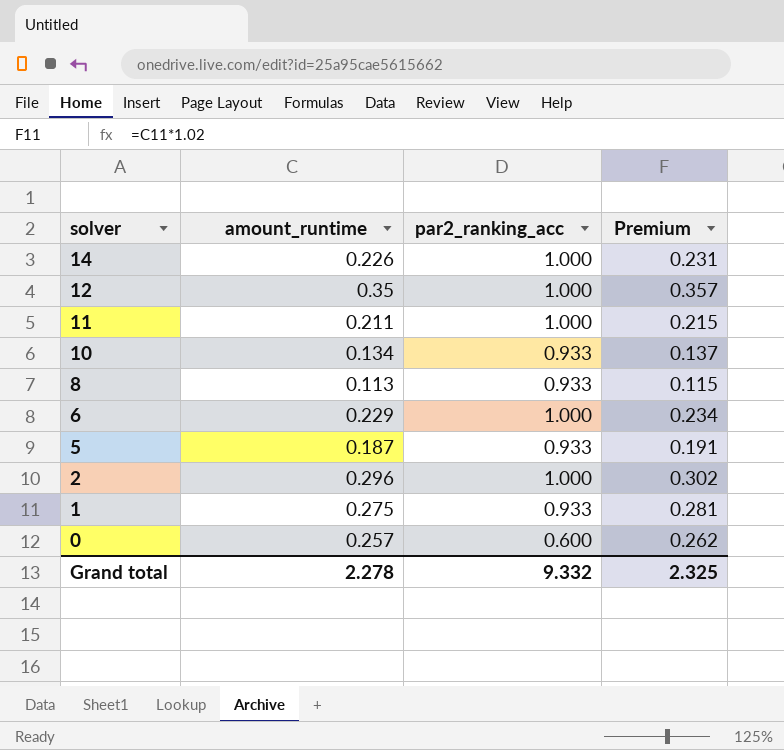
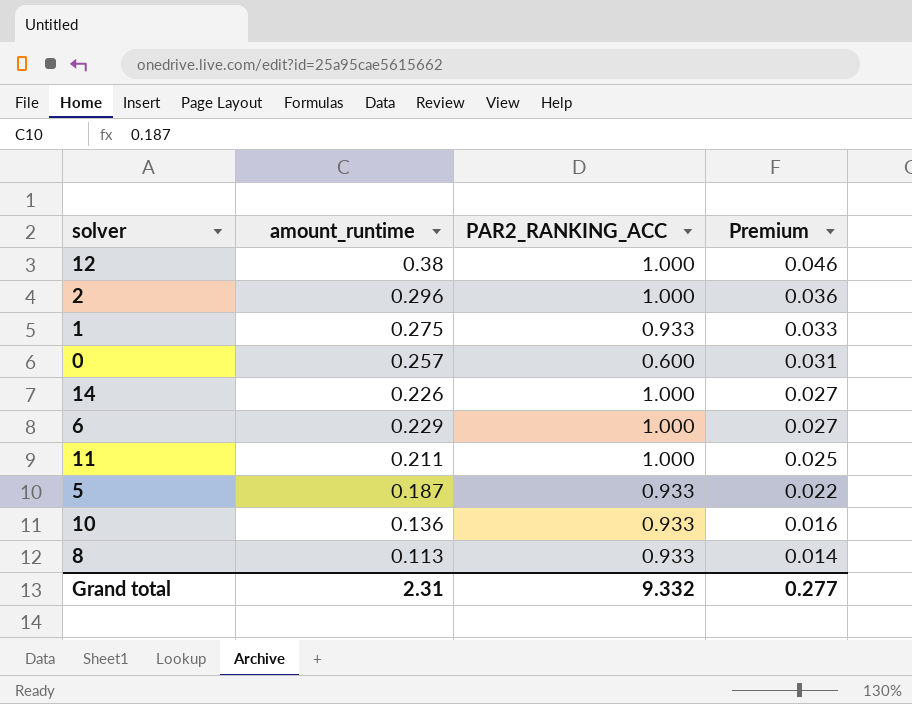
row order: solver descending -> Premium descending
column name: par2_ranking_acc -> PAR2_RANKING_ACC
column Premium | formula: [amount_runtime] * 1.02 -> [amount_runtime] * 0.12
12 | amount_runtime: 0.35 -> 0.38
10 | amount_runtime: 0.134 -> 0.136
Grand total | amount_runtime: 2.278 -> 2.31
Grand total | Premium: 2.325 -> 0.277

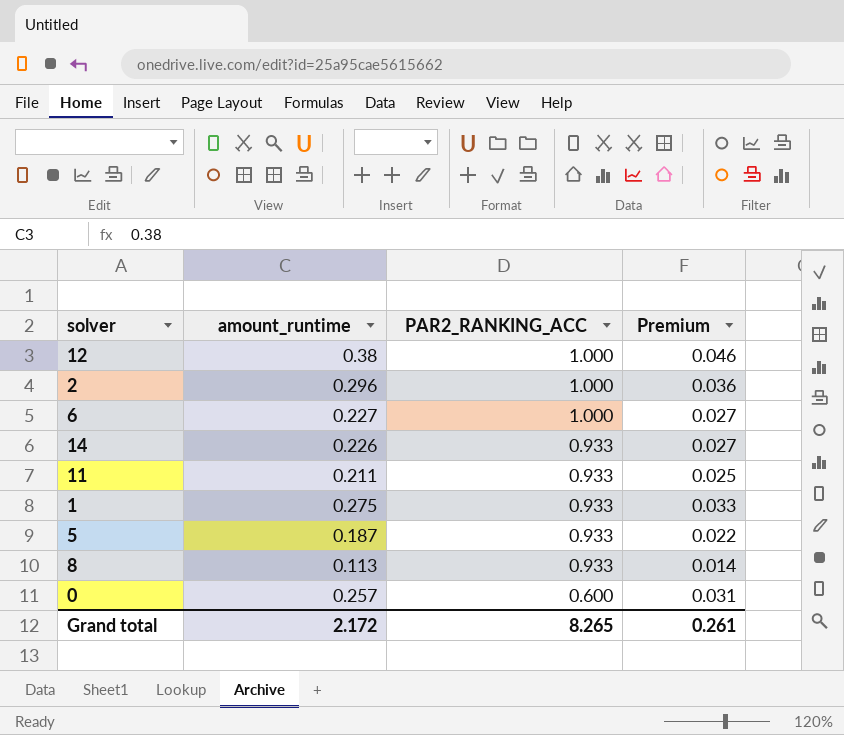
row order: Premium descending -> PAR2_RANKING_ACC descending
row 10: 0.136 | 0.933 | 0.016 -> none
6 | amount_runtime: 0.229 -> 0.227
14 | PAR2_RANKING_ACC: 1.000 -> 0.933
11 | PAR2_RANKING_ACC: 1.000 -> 0.933
Grand total | amount_runtime: 2.31 -> 2.172
Grand total | PAR2_RANKING_ACC: 9.332 -> 8.265
Grand total | Premium: 0.277 -> 0.261

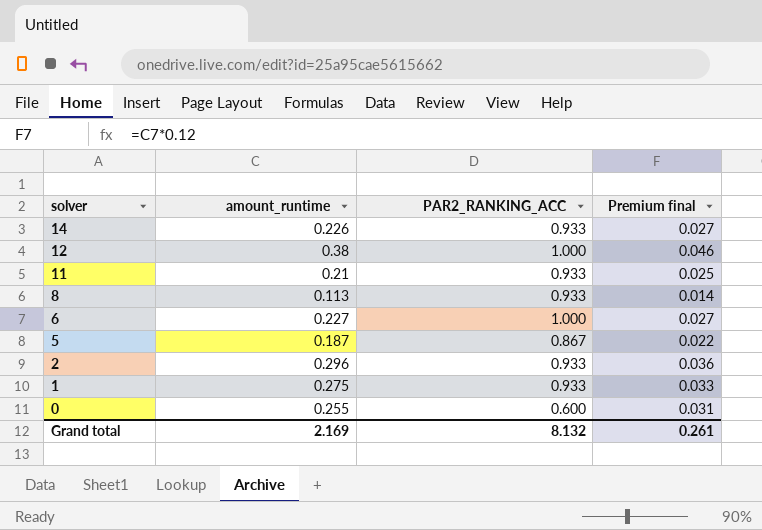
row order: PAR2_RANKING_ACC descending -> solver descending
column name: Premium -> Premium final
11 | amount_runtime: 0.211 -> 0.21
5 | PAR2_RANKING_ACC: 0.933 -> 0.867
2 | PAR2_RANKING_ACC: 1.000 -> 0.933
0 | amount_runtime: 0.257 -> 0.255
Grand total | amount_runtime: 2.172 -> 2.169
Grand total | PAR2_RANKING_ACC: 8.265 -> 8.132

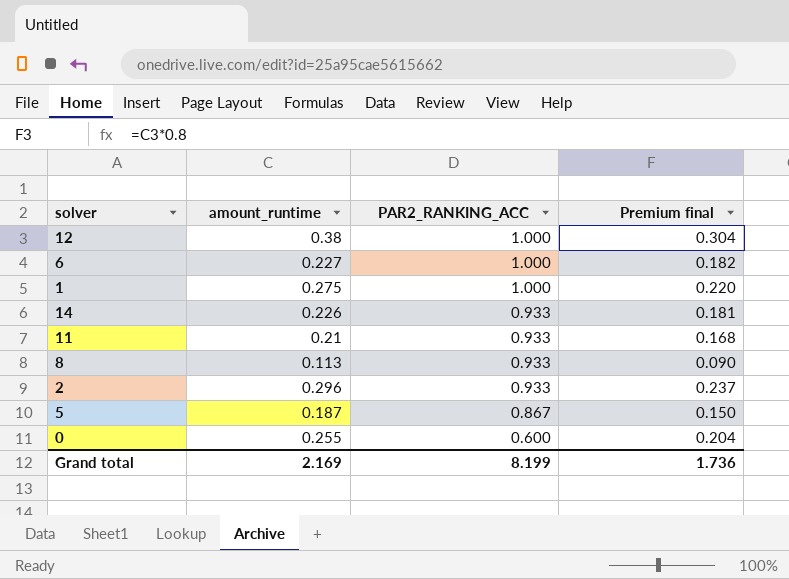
row order: solver descending -> PAR2_RANKING_ACC descending
column Premium final | formula: [amount_runtime] * 0.12 -> [amount_runtime] * 0.8
1 | PAR2_RANKING_ACC: 0.933 -> 1.000
Grand total | PAR2_RANKING_ACC: 8.132 -> 8.199
Grand total | Premium final: 0.261 -> 1.736

